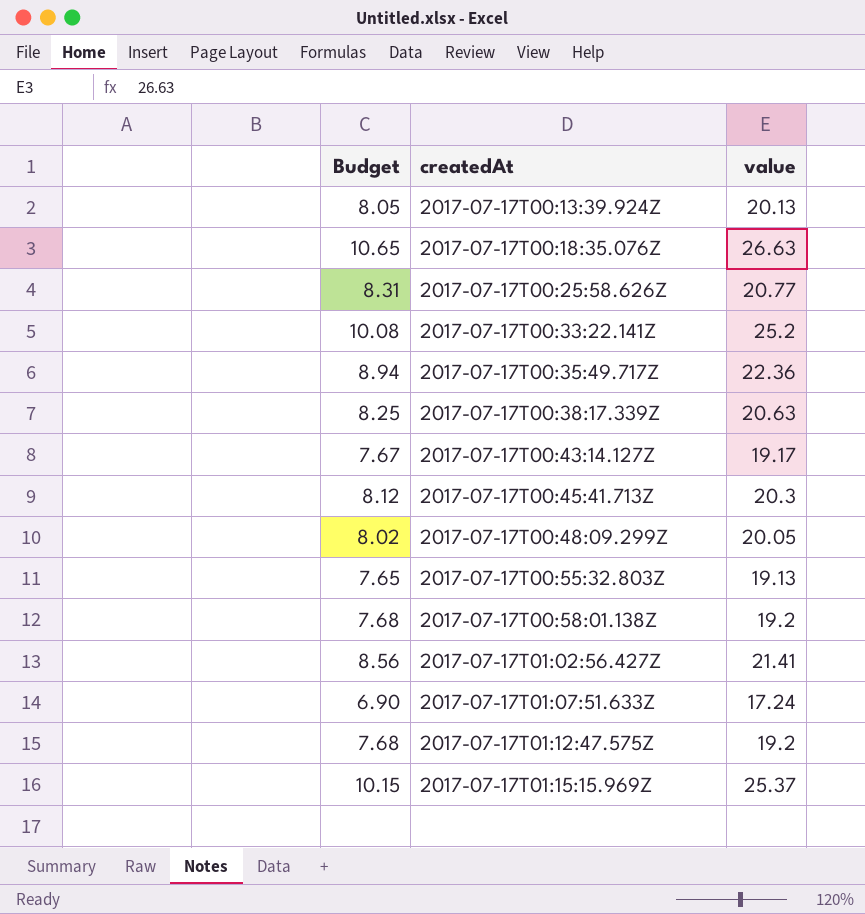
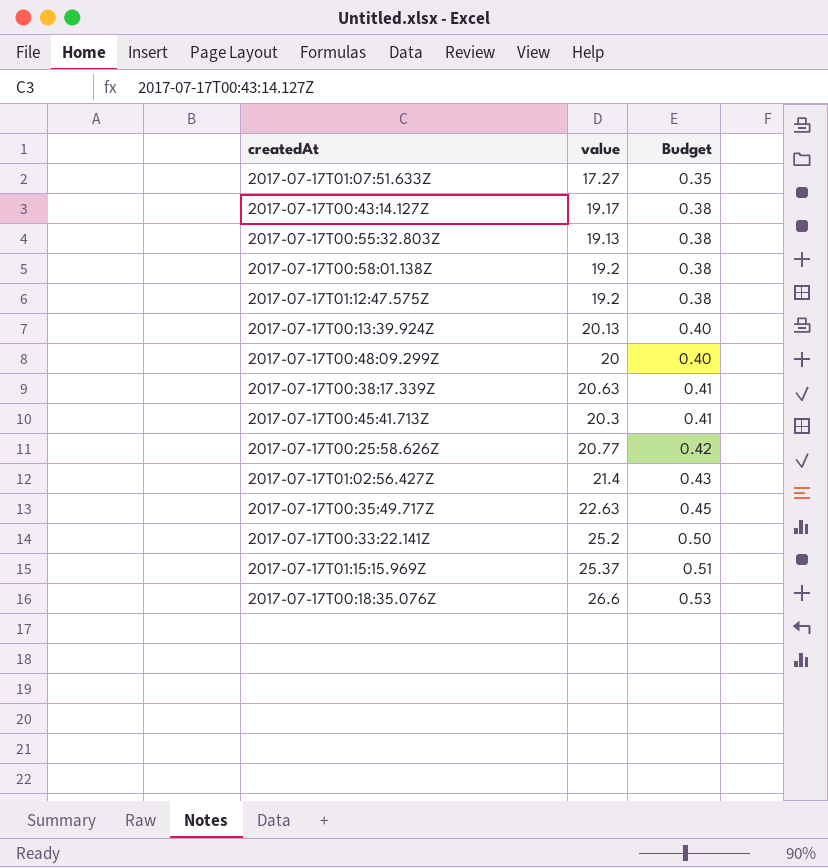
row order: createdAt ascending -> Budget ascending
column Budget | formula: [value] * 0.4 -> [value] * 0.02
column Budget | position: 1 -> 3
2017-07-17T01:07:51.633Z | value: 17.24 -> 17.27
2017-07-17T00:48:09.299Z | value: 20.05 -> 20
2017-07-17T01:02:56.427Z | value: 21.41 -> 21.4
2017-07-17T00:35:49.717Z | value: 22.36 -> 22.63
2017-07-17T00:18:35.076Z | value: 26.63 -> 26.6

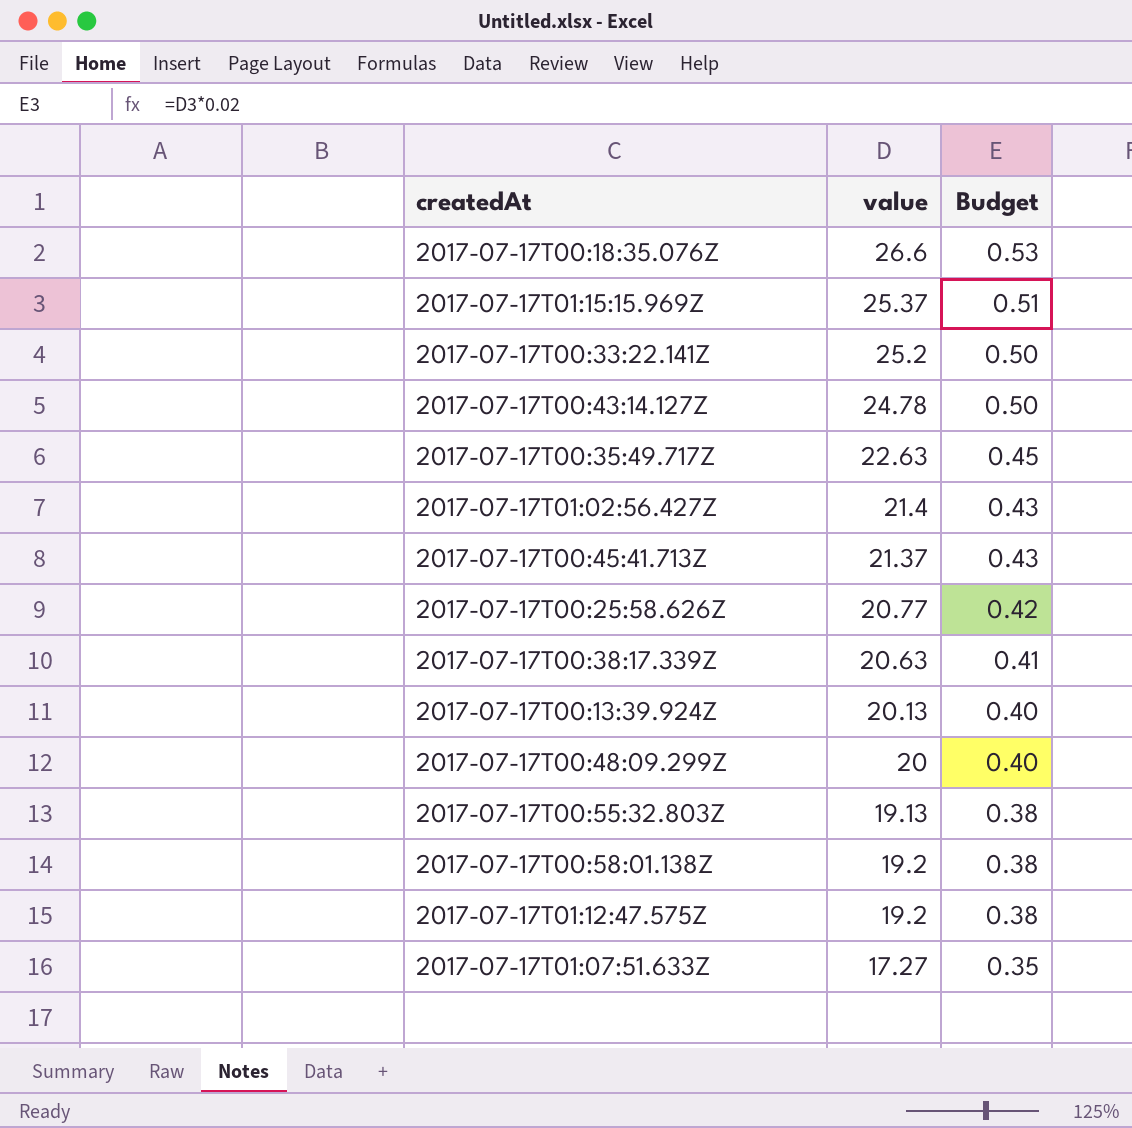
row order: Budget ascending -> Budget descending
2017-07-17T00:43:14.127Z | value: 19.17 -> 24.78
2017-07-17T00:43:14.127Z | Budget: 0.38 -> 0.50
2017-07-17T00:45:41.713Z | value: 20.3 -> 21.37
2017-07-17T00:45:41.713Z | Budget: 0.41 -> 0.43

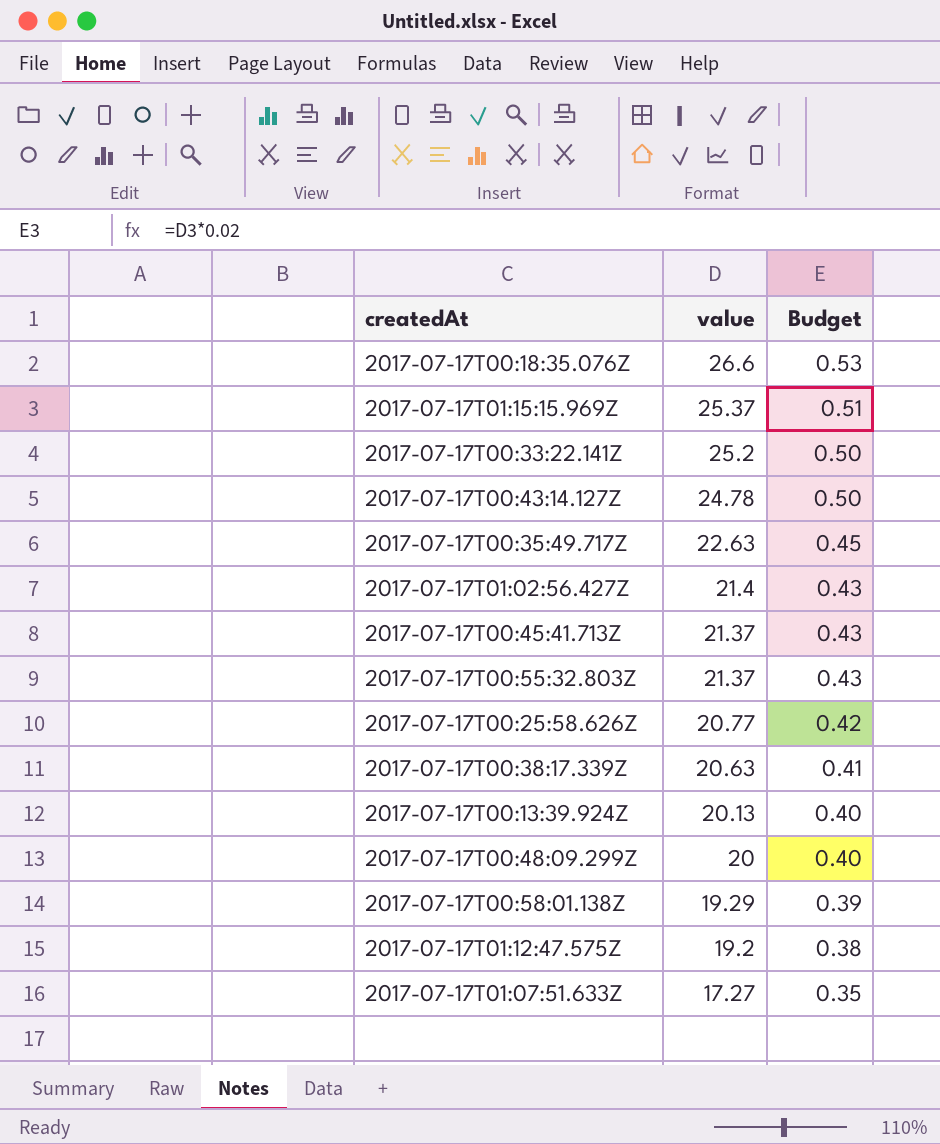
row order: Budget descending -> value descending
2017-07-17T00:55:32.803Z | value: 19.13 -> 21.37
2017-07-17T00:55:32.803Z | Budget: 0.38 -> 0.43
2017-07-17T00:58:01.138Z | value: 19.2 -> 19.29
2017-07-17T00:58:01.138Z | Budget: 0.38 -> 0.39

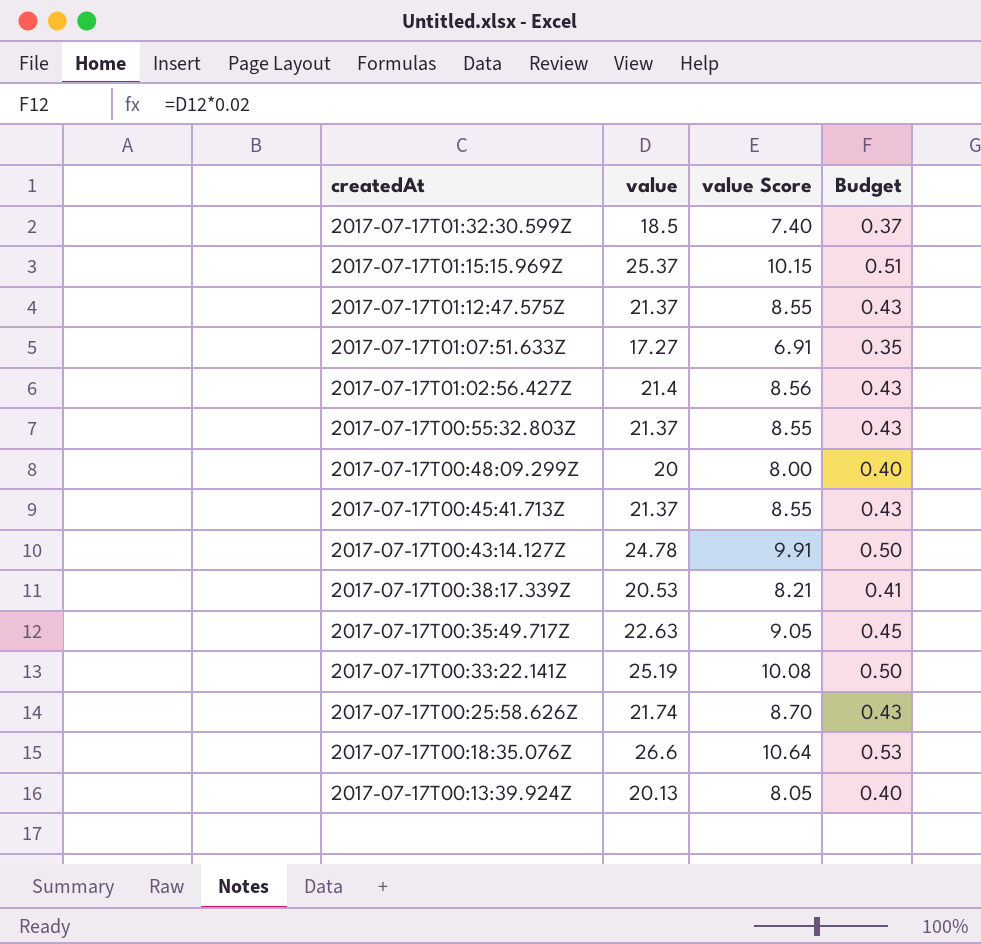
row order: value descending -> createdAt descending
column value Score | formula: none -> [value] * 0.4
row 2017-07-17T00:58:01.138Z: 19.29 | 0.39 -> none
row 2017-07-17T01:32:30.599Z: none -> 18.5 | 7.40 | 0.37
2017-07-17T01:12:47.575Z | value: 19.2 -> 21.37
2017-07-17T01:12:47.575Z | Budget: 0.38 -> 0.43
2017-07-17T00:38:17.339Z | value: 20.63 -> 20.53
2017-07-17T00:33:22.141Z | value: 25.2 -> 25.19
2017-07-17T00:25:58.626Z | value: 20.77 -> 21.74
2017-07-17T00:25:58.626Z | Budget: 0.42 -> 0.43

